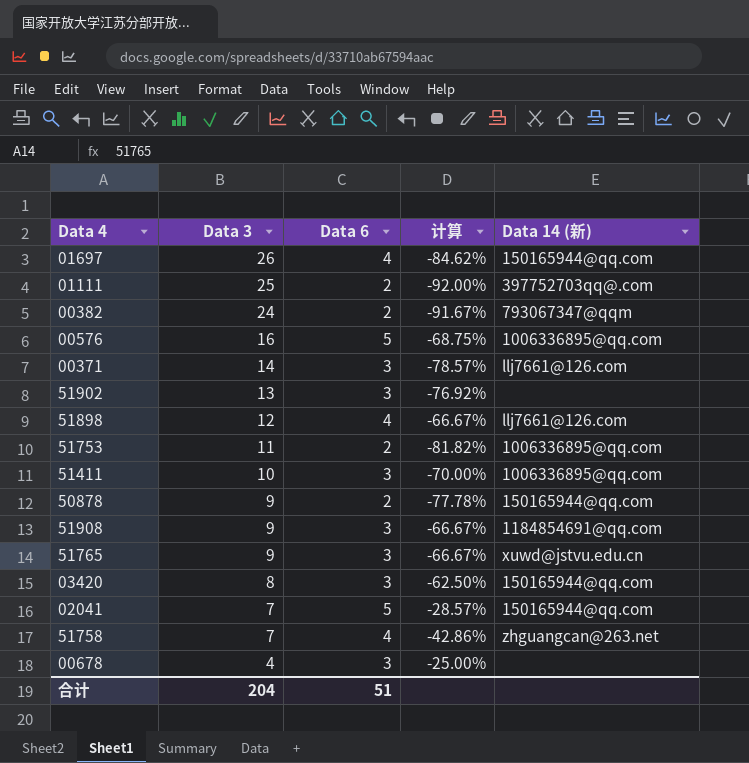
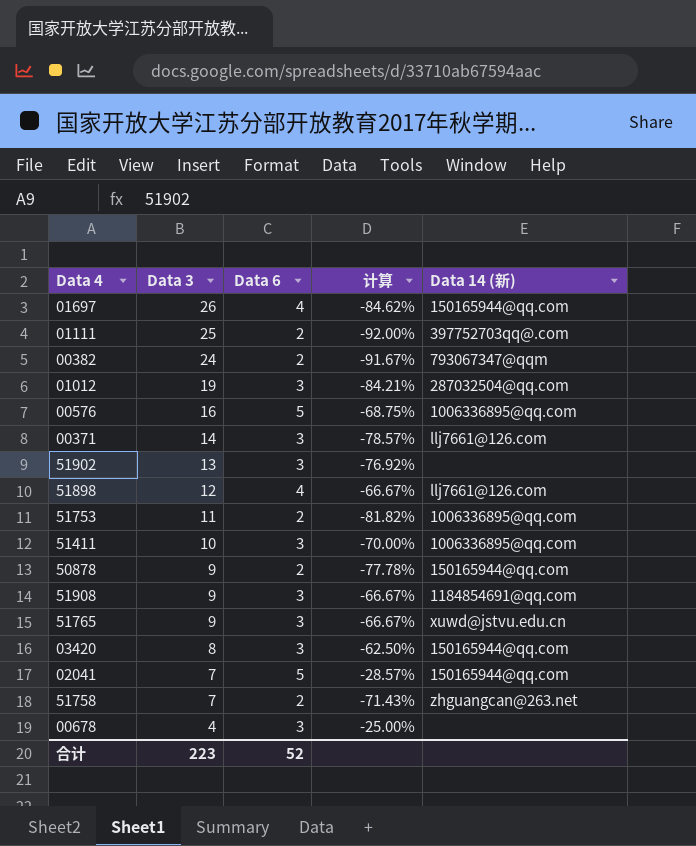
row 01012: none -> 19 | 3 | -84.21% | 287032504@qq.com
51758 | Data 6: 4 -> 2
51758 | 计算: -42.86% -> -71.43%
合计 | Data 3: 204 -> 223
合计 | Data 6: 51 -> 52

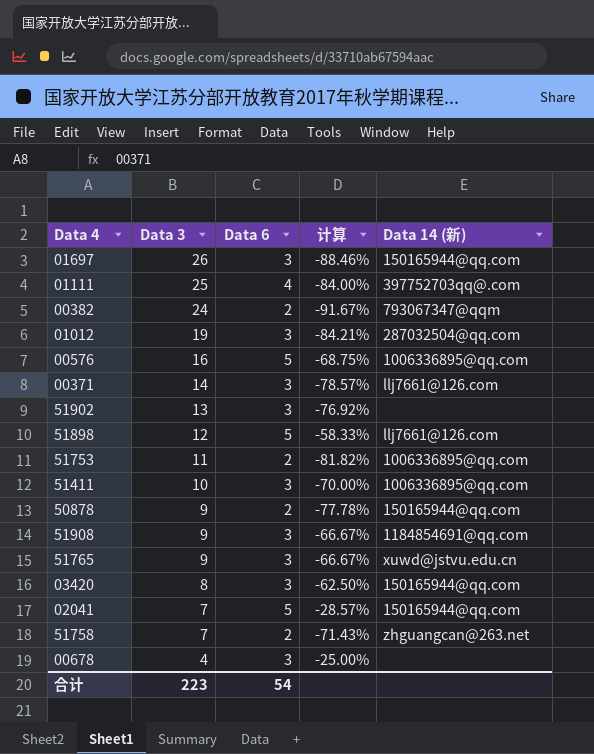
01697 | Data 6: 4 -> 3
01697 | 计算: -84.62% -> -88.46%
01111 | Data 6: 2 -> 4
01111 | 计算: -92.00% -> -84.00%
51898 | Data 6: 4 -> 5
51898 | 计算: -66.67% -> -58.33%
合计 | Data 6: 52 -> 54

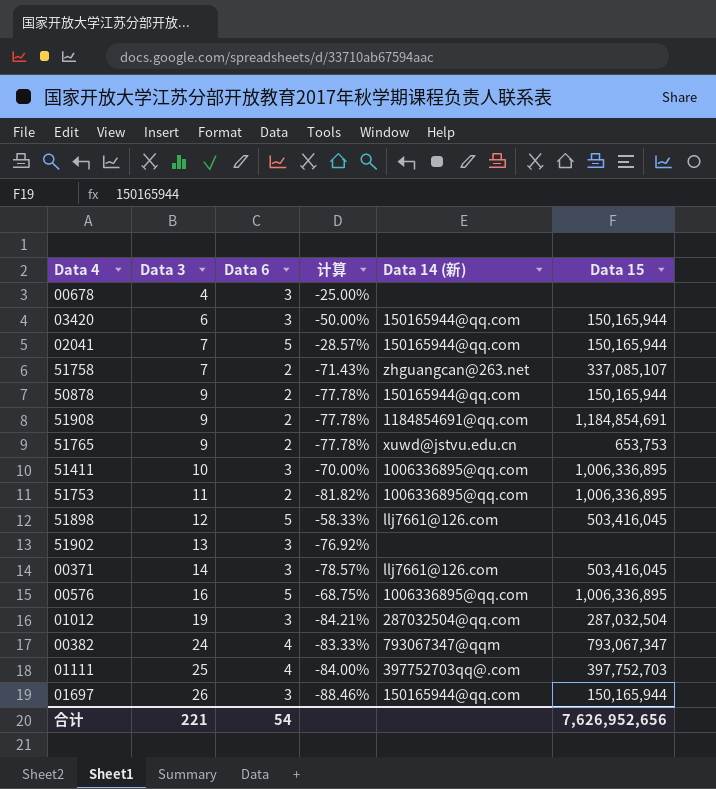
row order: Data 3 descending -> Data 3 ascending
column Data 15 | position: none -> 6
03420 | Data 3: 8 -> 6
03420 | 计算: -62.50% -> -50.00%
51908 | Data 6: 3 -> 2
51908 | 计算: -66.67% -> -77.78%
51765 | Data 6: 3 -> 2
51765 | 计算: -66.67% -> -77.78%
00382 | Data 6: 2 -> 4
00382 | 计算: -91.67% -> -83.33%
合计 | Data 3: 223 -> 221

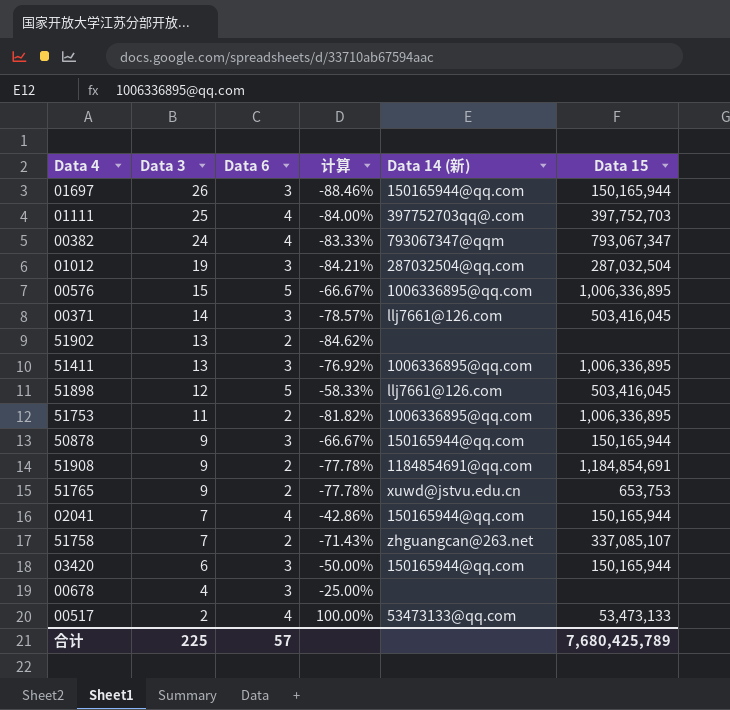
row order: Data 3 ascending -> Data 3 descending
00576 | Data 3: 16 -> 15
00576 | 计算: -68.75% -> -66.67%
51902 | Data 6: 3 -> 2
51902 | 计算: -76.92% -> -84.62%
51411 | Data 3: 10 -> 13
51411 | 计算: -70.00% -> -76.92%
50878 | Data 6: 2 -> 3
50878 | 计算: -77.78% -> -66.67%
02041 | Data 6: 5 -> 4
02041 | 计算: -28.57% -> -42.86%
row 00517: none -> 2 | 4 | 100.00% | 53473133@qq.com | 53,473,133
合计 | Data 3: 221 -> 225
合计 | Data 6: 54 -> 57
合计 | Data 15: 7,626,952,656 -> 7,680,425,789

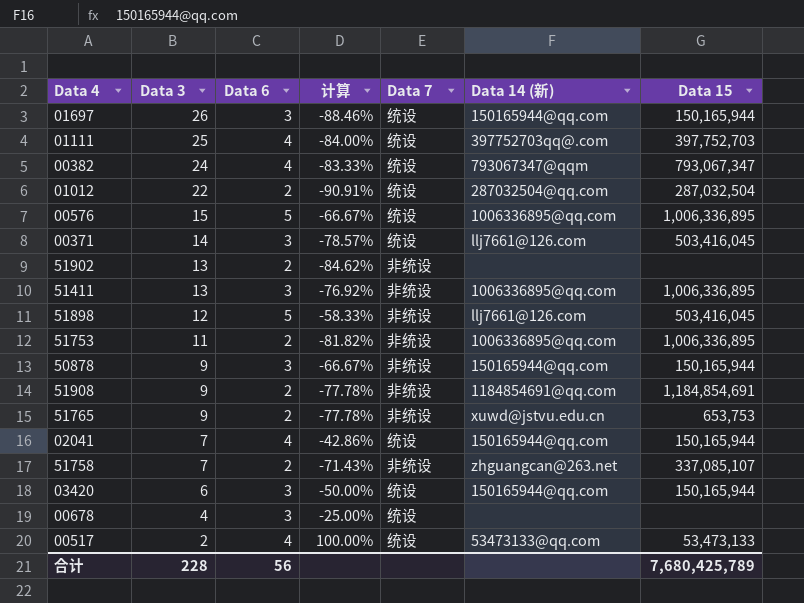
column Data 7 | position: none -> 5
01012 | Data 3: 19 -> 22
01012 | Data 6: 3 -> 2
01012 | 计算: -84.21% -> -90.91%
合计 | Data 3: 225 -> 228
合计 | Data 6: 57 -> 56

